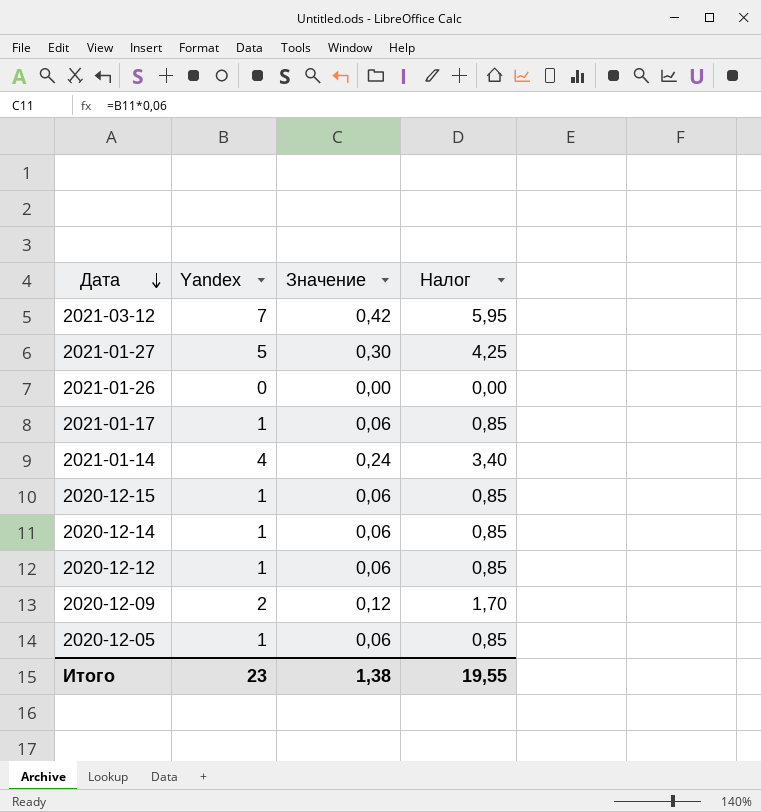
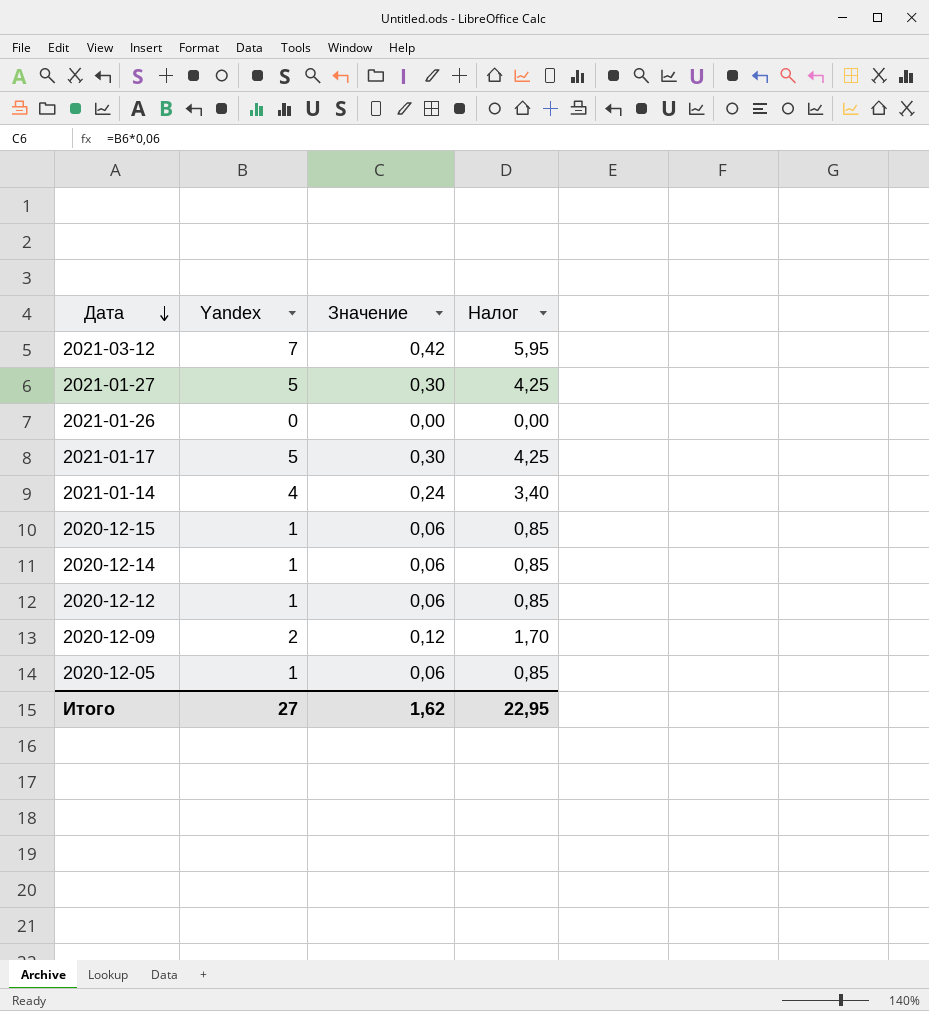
2021-01-17 | Yandex: 1 -> 5
2021-01-17 | Значение: 0,06 -> 0,30
2021-01-17 | Налог: 0,85 -> 4,25
Итого | Yandex: 23 -> 27
Итого | Значение: 1,38 -> 1,62
Итого | Налог: 19,55 -> 22,95

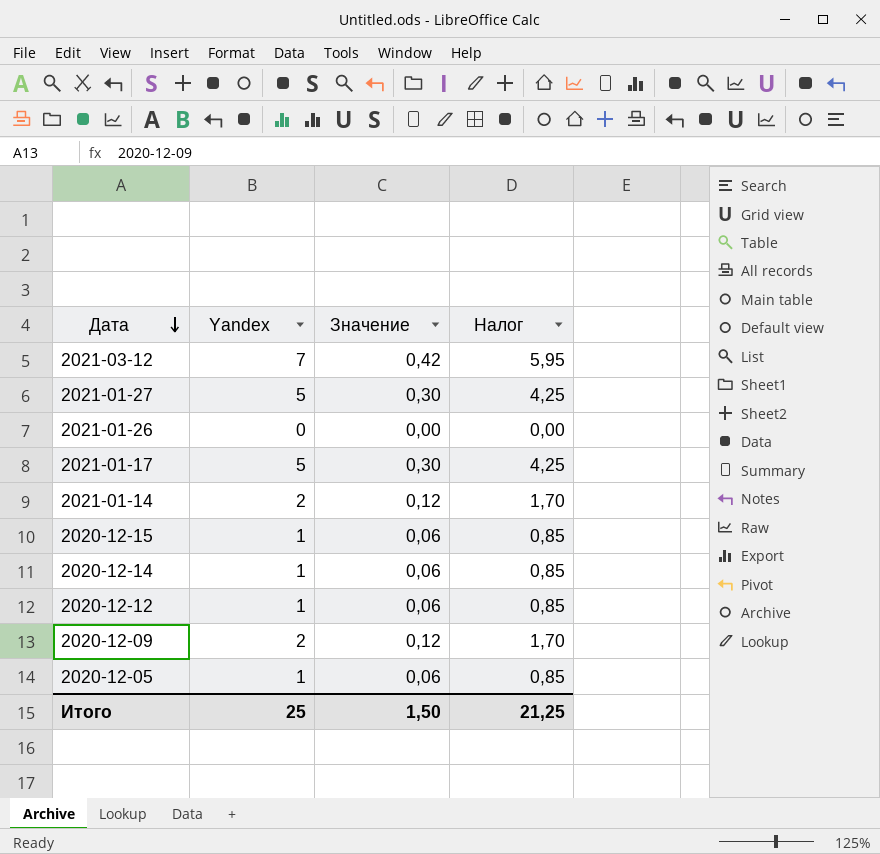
2021-01-14 | Yandex: 4 -> 2
2021-01-14 | Значение: 0,24 -> 0,12
2021-01-14 | Налог: 3,40 -> 1,70
Итого | Yandex: 27 -> 25
Итого | Значение: 1,62 -> 1,50
Итого | Налог: 22,95 -> 21,25

